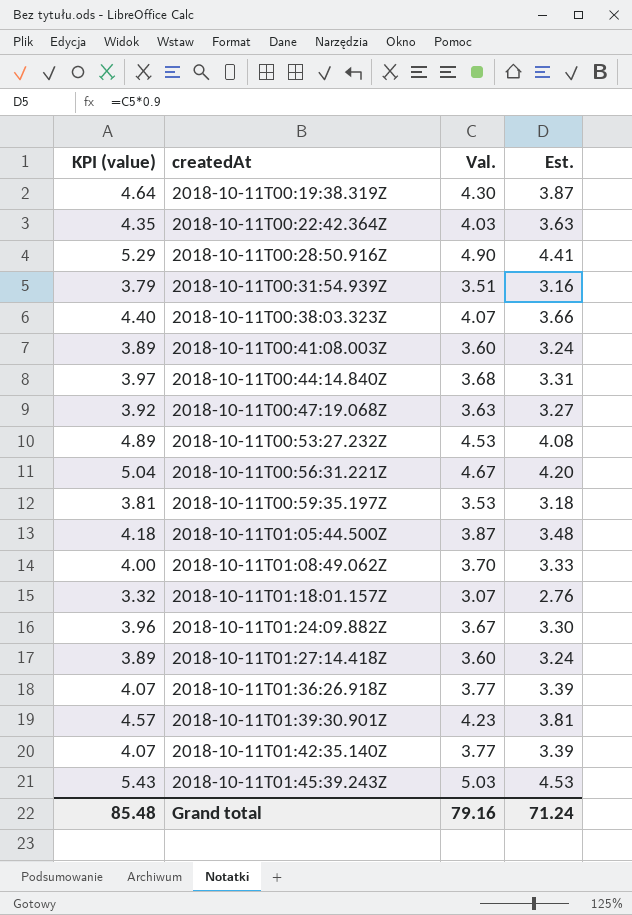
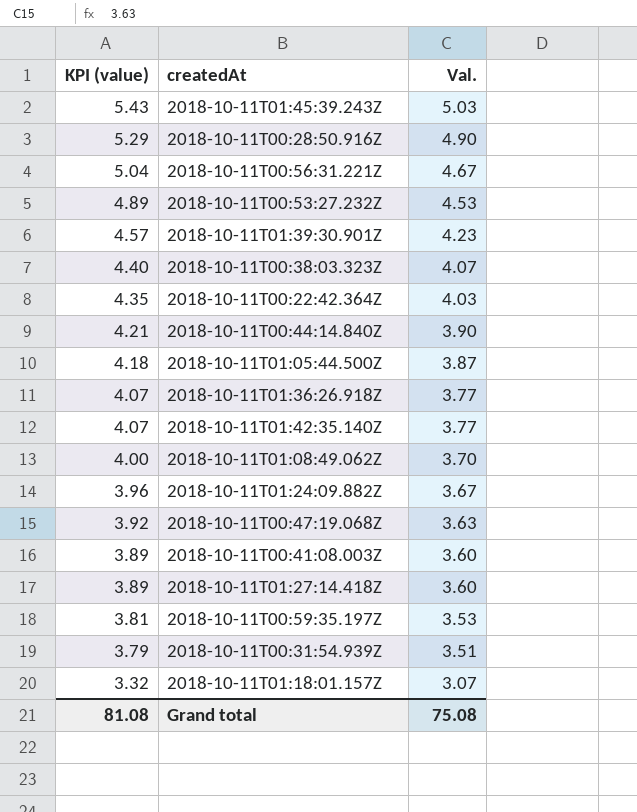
row order: createdAt ascending -> KPI (value) descending
column Est. | formula: [Val.] * 0.9 -> none
row 2018-10-11T00:19:38.319Z: 4.64 | 4.30 | 3.87 -> none
2018-10-11T00:44:14.840Z | KPI (value): 3.97 -> 4.21
2018-10-11T00:44:14.840Z | Val.: 3.68 -> 3.90
Grand total | KPI (value): 85.48 -> 81.08
Grand total | Val.: 79.16 -> 75.08

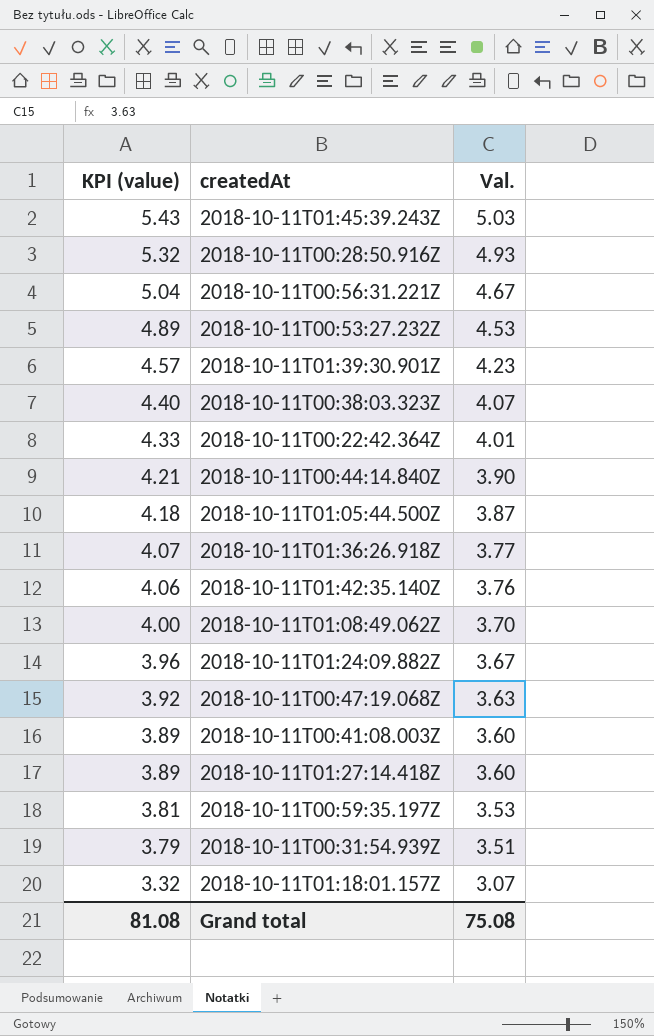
2018-10-11T00:28:50.916Z | KPI (value): 5.29 -> 5.32
2018-10-11T00:28:50.916Z | Val.: 4.90 -> 4.93
2018-10-11T00:22:42.364Z | KPI (value): 4.35 -> 4.33
2018-10-11T00:22:42.364Z | Val.: 4.03 -> 4.01
2018-10-11T01:42:35.140Z | KPI (value): 4.07 -> 4.06
2018-10-11T01:42:35.140Z | Val.: 3.77 -> 3.76

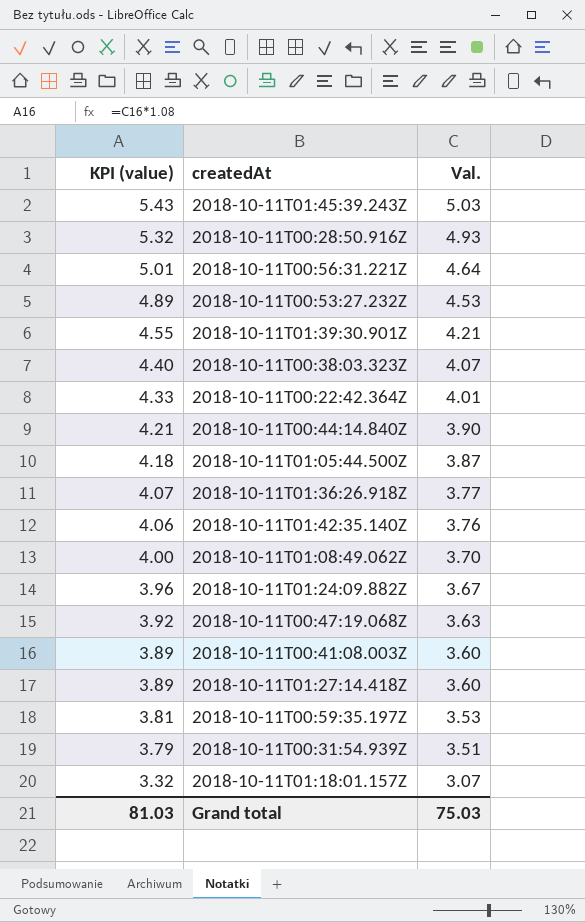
2018-10-11T00:56:31.221Z | KPI (value): 5.04 -> 5.01
2018-10-11T00:56:31.221Z | Val.: 4.67 -> 4.64
2018-10-11T01:39:30.901Z | KPI (value): 4.57 -> 4.55
2018-10-11T01:39:30.901Z | Val.: 4.23 -> 4.21
Grand total | KPI (value): 81.08 -> 81.03
Grand total | Val.: 75.08 -> 75.03

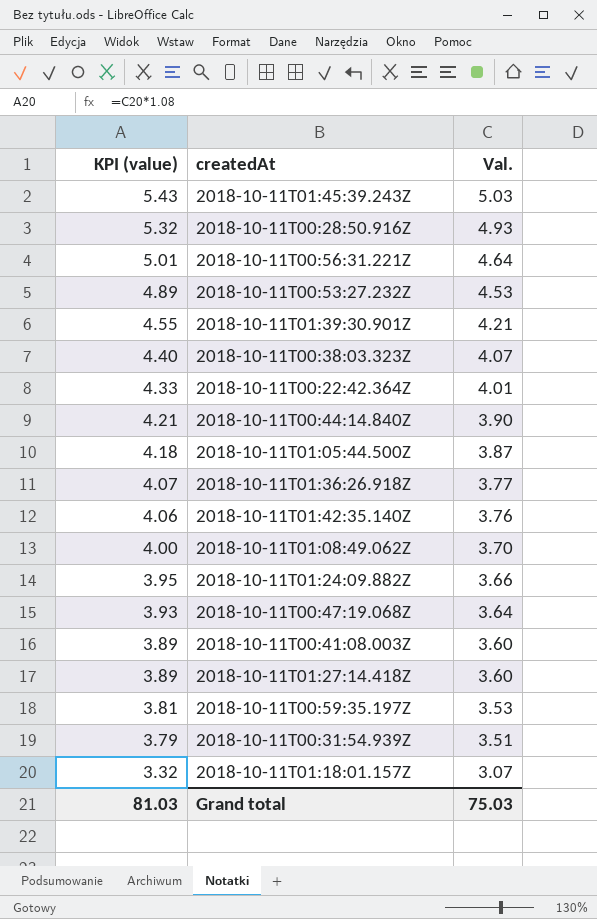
2018-10-11T01:24:09.882Z | KPI (value): 3.96 -> 3.95
2018-10-11T01:24:09.882Z | Val.: 3.67 -> 3.66
2018-10-11T00:47:19.068Z | KPI (value): 3.92 -> 3.93
2018-10-11T00:47:19.068Z | Val.: 3.63 -> 3.64

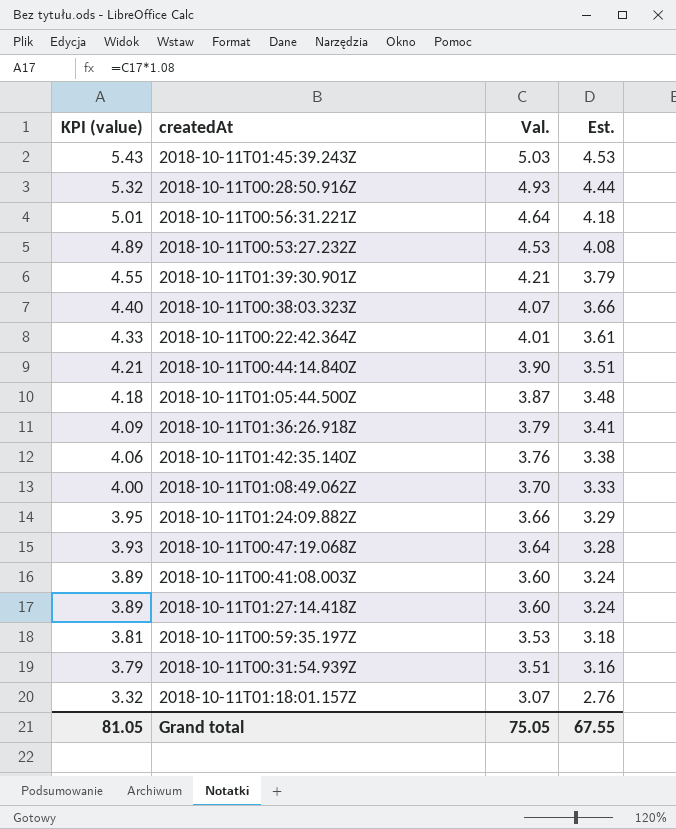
column Est. | formula: none -> [Val.] * 0.9
2018-10-11T01:36:26.918Z | KPI (value): 4.07 -> 4.09
2018-10-11T01:36:26.918Z | Val.: 3.77 -> 3.79
Grand total | KPI (value): 81.03 -> 81.05
Grand total | Val.: 75.03 -> 75.05

